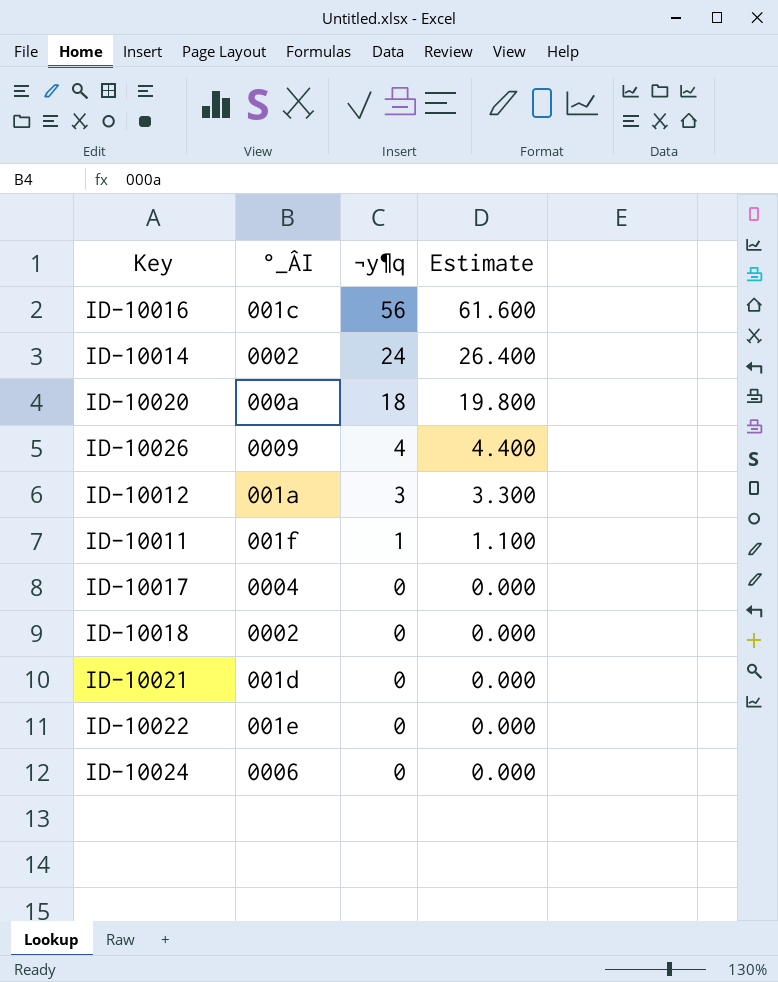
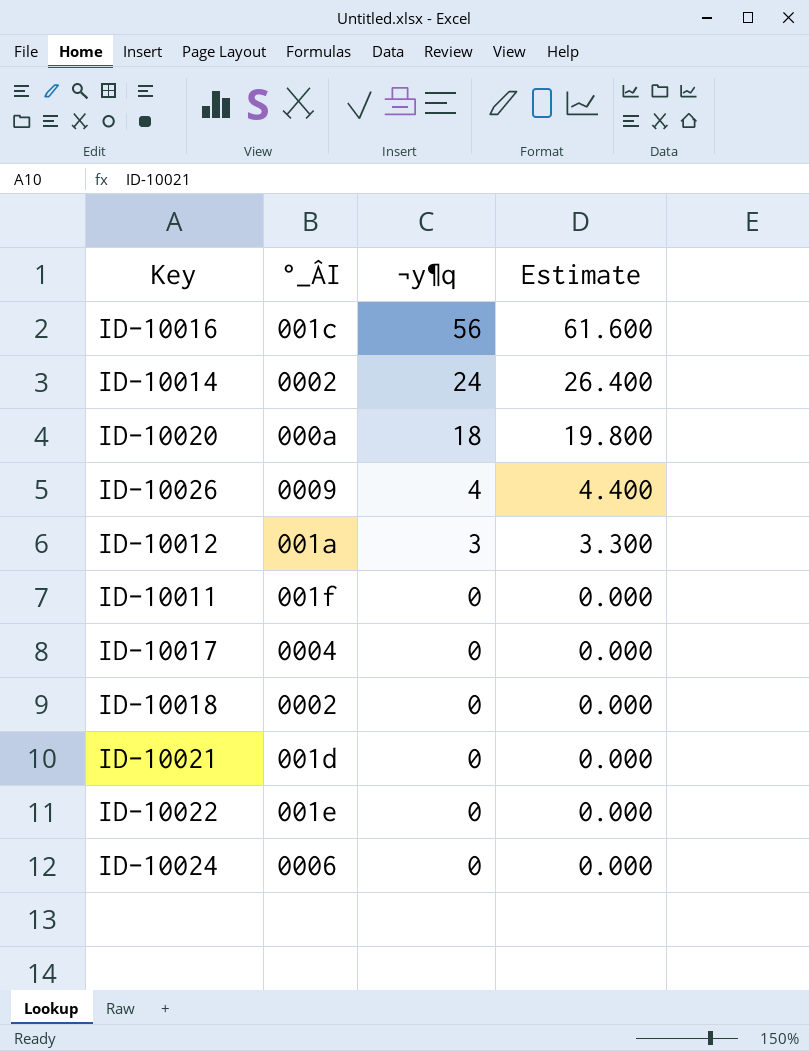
ID-10011 | ¬y¶q: 1 -> 0
ID-10011 | Estimate: 1.100 -> 0.000

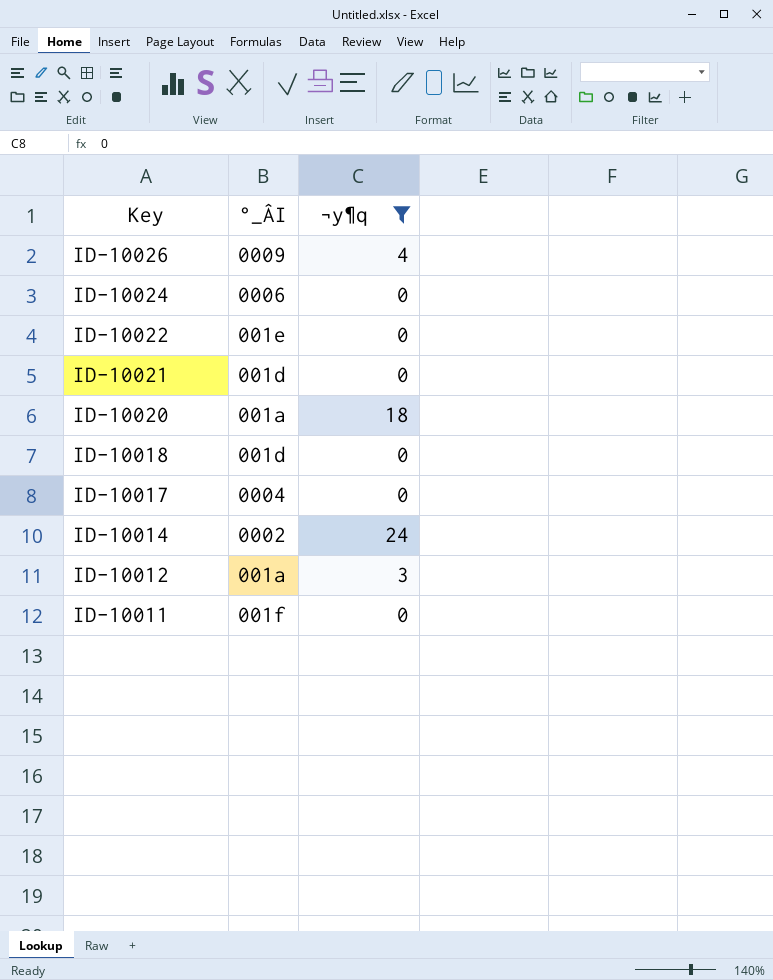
filter: none -> ¬y¶q != 56
row order: ¬y¶q descending -> Key descending
column Estimate | formula: [¬y¶q] * 1.1 -> none
ID-10020 | °_ÂI: 000a -> 001a
ID-10018 | °_ÂI: 0002 -> 001d

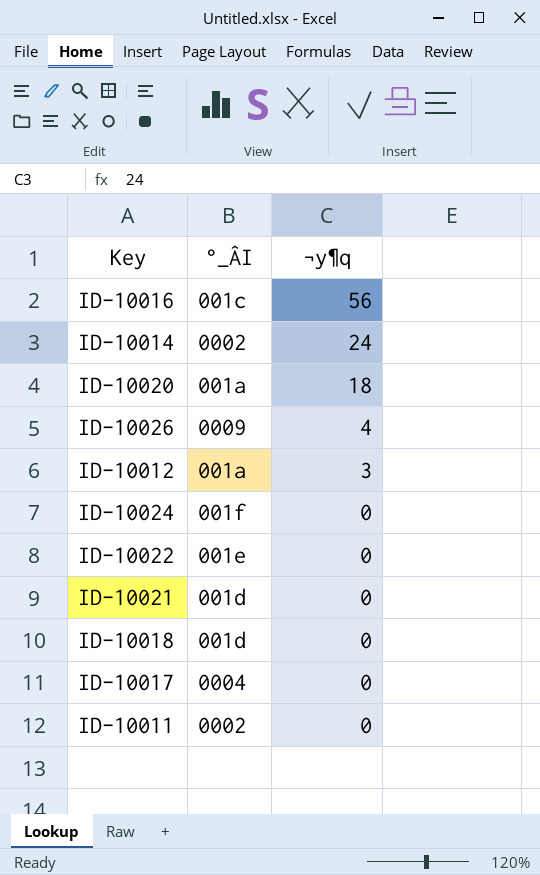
filter: ¬y¶q != 56 -> none
row order: Key descending -> ¬y¶q descending
ID-10024 | °_ÂI: 0006 -> 001f
ID-10011 | °_ÂI: 001f -> 0002

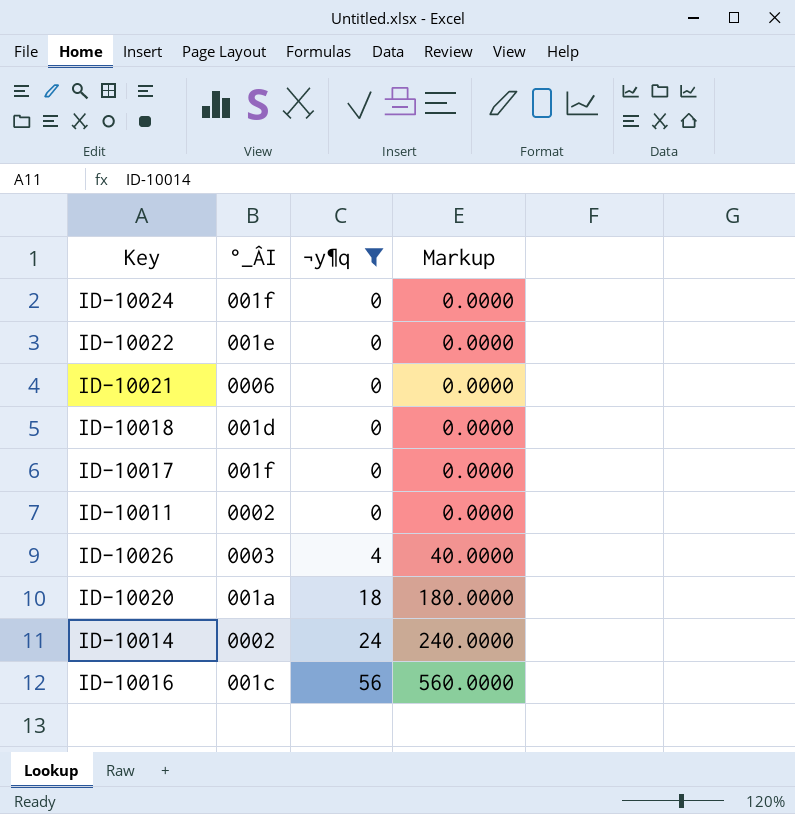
filter: none -> ¬y¶q != 3
row order: ¬y¶q descending -> ¬y¶q ascending
column Markup | formula: none -> [¬y¶q] * 10
ID-10021 | °_ÂI: 001d -> 0006
ID-10017 | °_ÂI: 0004 -> 001f
ID-10026 | °_ÂI: 0009 -> 0003

